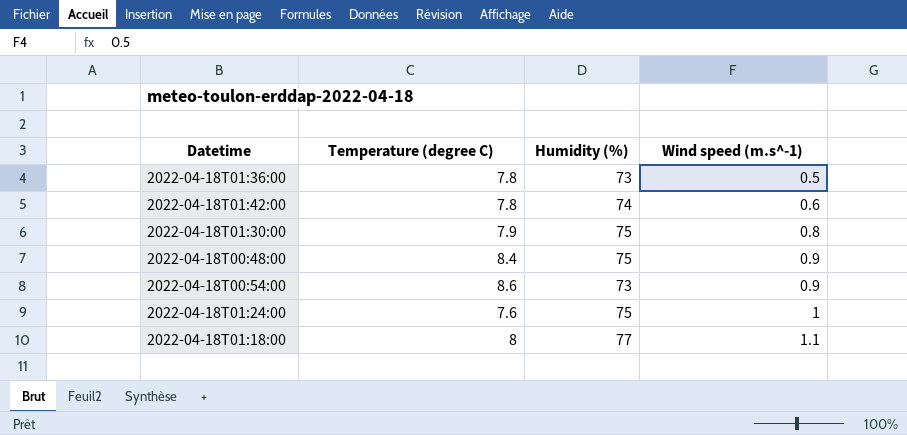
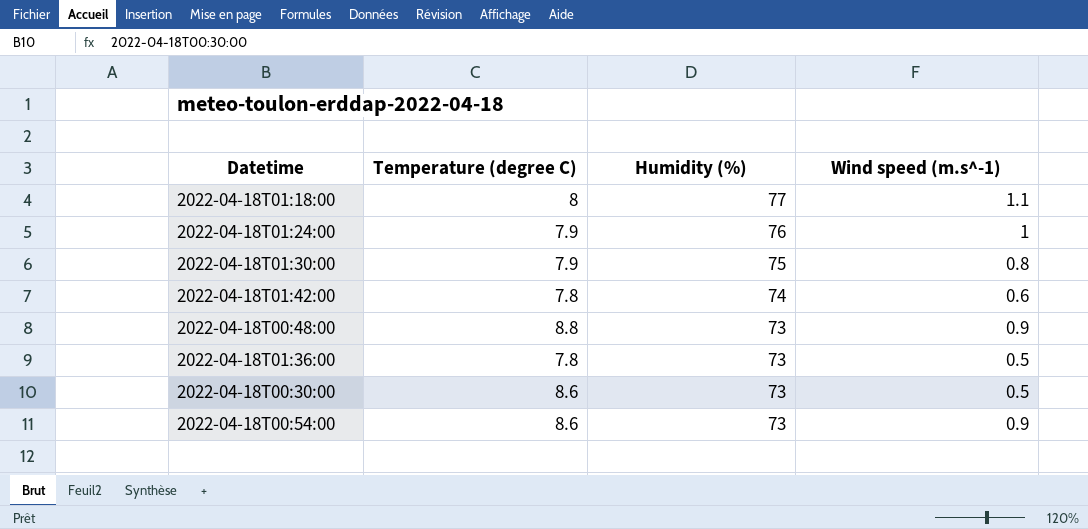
row order: Wind speed (m.s^-1) ascending -> Humidity (%) descending
2022-04-18T01:24:00 | Temperature (degree C): 7.6 -> 7.9
2022-04-18T01:24:00 | Humidity (%): 75 -> 76
2022-04-18T00:48:00 | Temperature (degree C): 8.4 -> 8.8
2022-04-18T00:48:00 | Humidity (%): 75 -> 73
row 2022-04-18T00:30:00: none -> 8.6 | 73 | 0.5

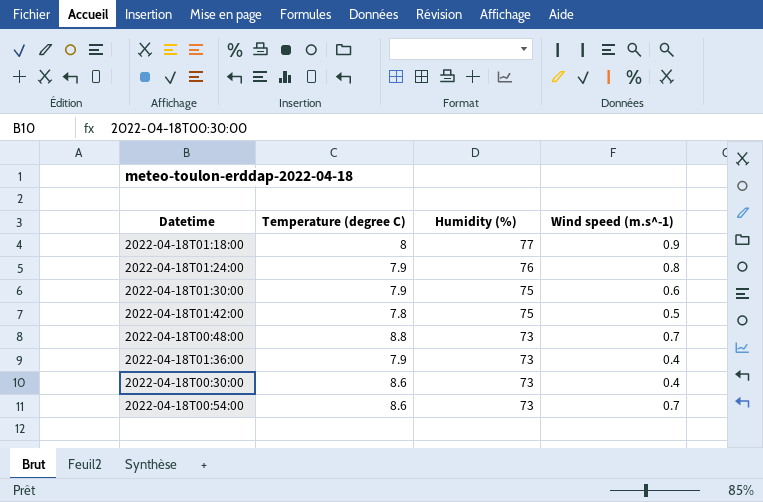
2022-04-18T01:18:00 | Wind speed (m.s^-1): 1.1 -> 0.9
2022-04-18T01:24:00 | Wind speed (m.s^-1): 1 -> 0.8
2022-04-18T01:30:00 | Wind speed (m.s^-1): 0.8 -> 0.6
2022-04-18T01:42:00 | Humidity (%): 74 -> 75
2022-04-18T01:42:00 | Wind speed (m.s^-1): 0.6 -> 0.5
2022-04-18T00:48:00 | Wind speed (m.s^-1): 0.9 -> 0.7
2022-04-18T01:36:00 | Temperature (degree C): 7.8 -> 7.9
2022-04-18T01:36:00 | Wind speed (m.s^-1): 0.5 -> 0.4
2022-04-18T00:30:00 | Wind speed (m.s^-1): 0.5 -> 0.4
2022-04-18T00:54:00 | Wind speed (m.s^-1): 0.9 -> 0.7

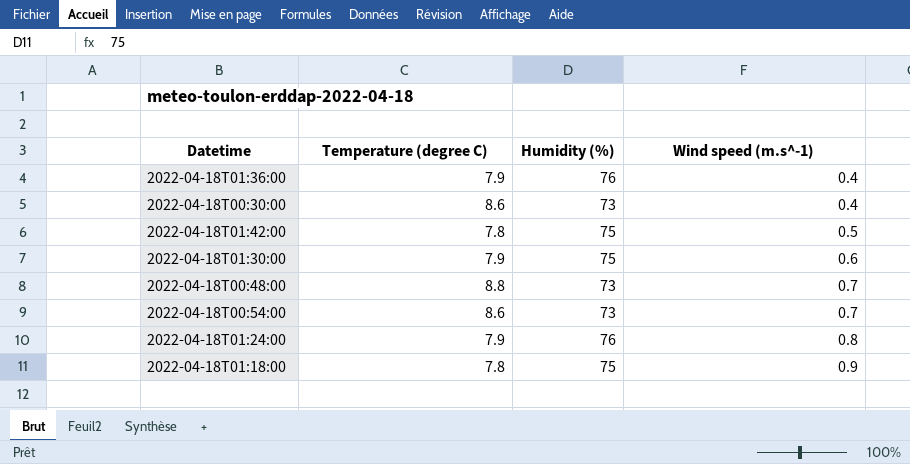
row order: Humidity (%) descending -> Wind speed (m.s^-1) ascending
2022-04-18T01:36:00 | Humidity (%): 73 -> 76
2022-04-18T01:18:00 | Temperature (degree C): 8 -> 7.8
2022-04-18T01:18:00 | Humidity (%): 77 -> 75

